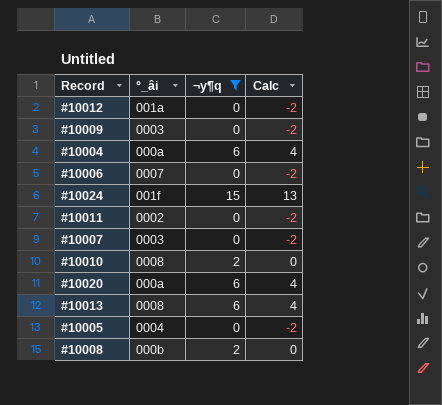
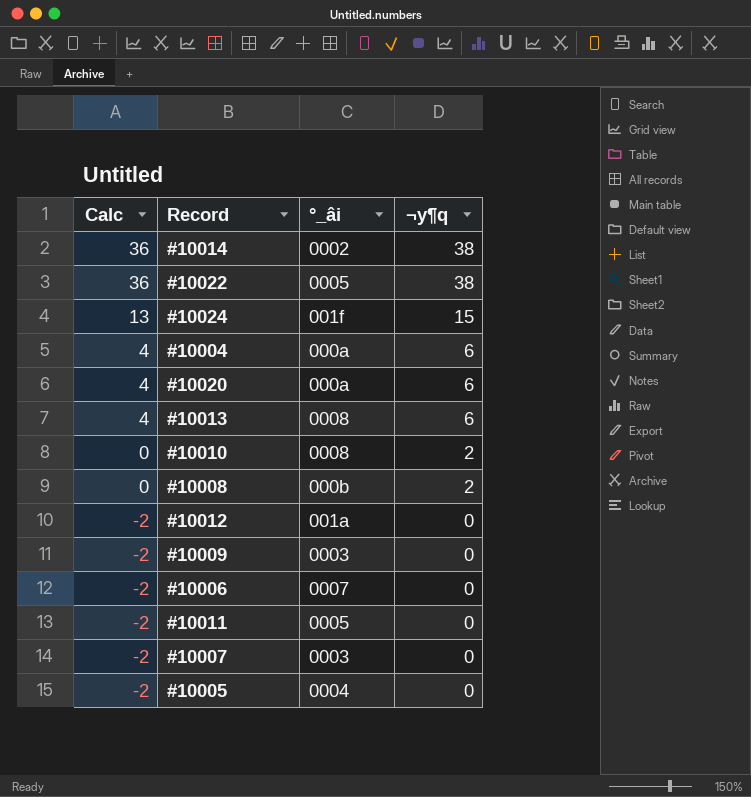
filter: ¬y¶q != 38 -> none
row order: none -> Calc descending
column Calc | position: 4 -> 1
#10011 | °_âi: 0002 -> 0005

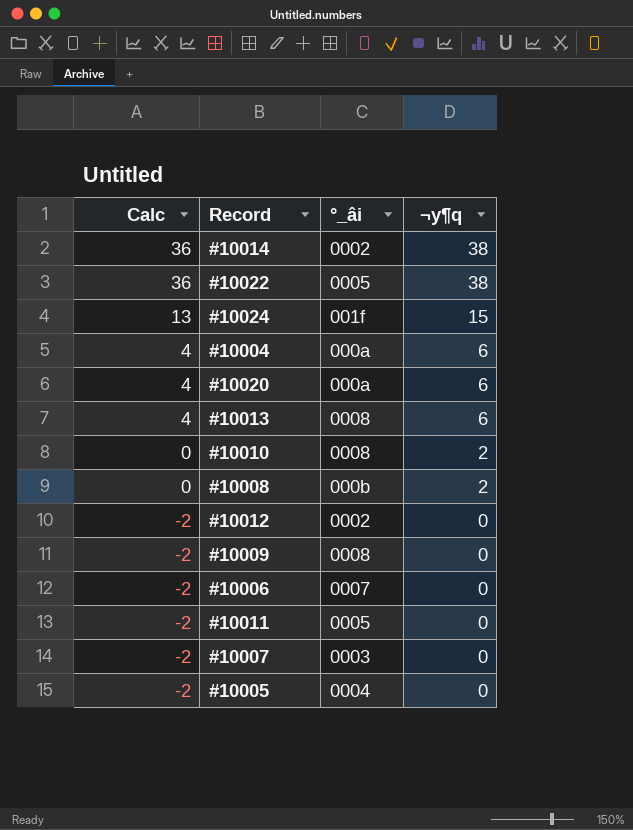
#10012 | °_âi: 001a -> 0002
#10009 | °_âi: 0003 -> 0008

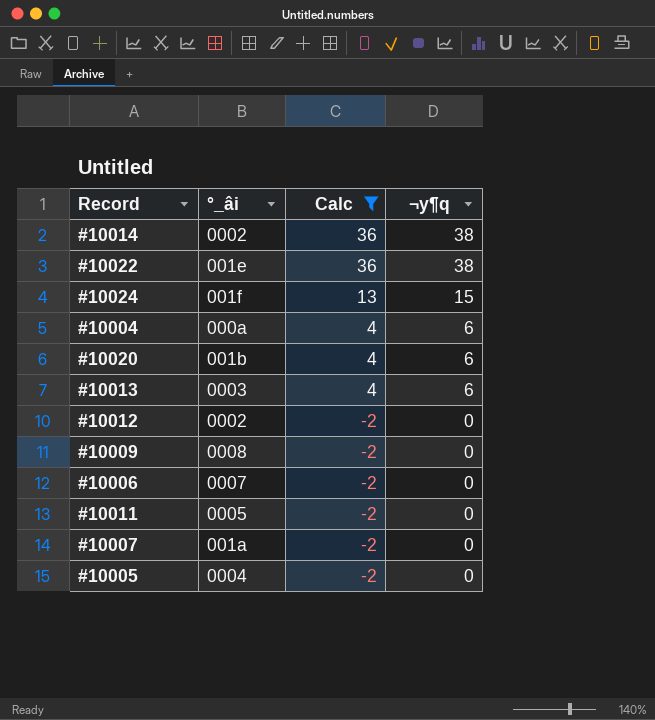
filter: none -> Calc != 0
column Calc | position: 1 -> 3
#10022 | °_âi: 0005 -> 001e
#10020 | °_âi: 000a -> 001b
#10013 | °_âi: 0008 -> 0003
#10007 | °_âi: 0003 -> 001a

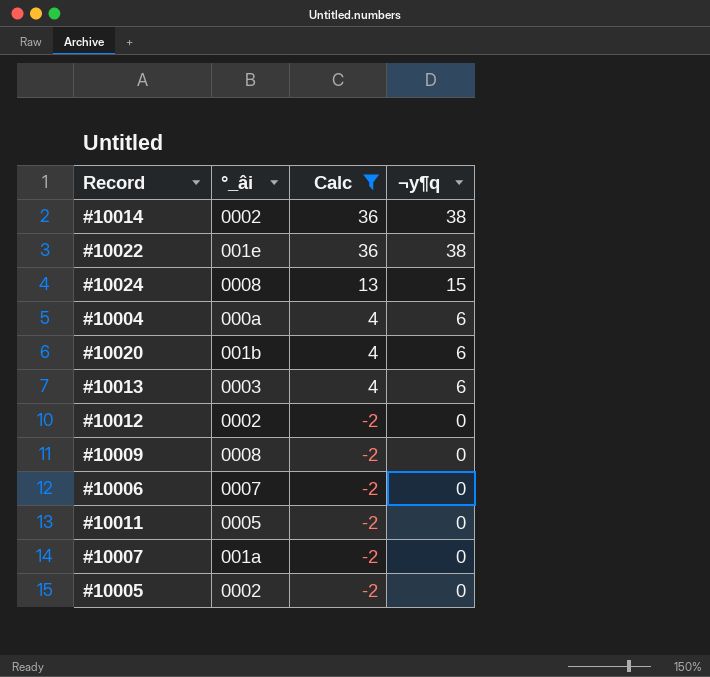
#10024 | °_âi: 001f -> 0008
#10005 | °_âi: 0004 -> 0002

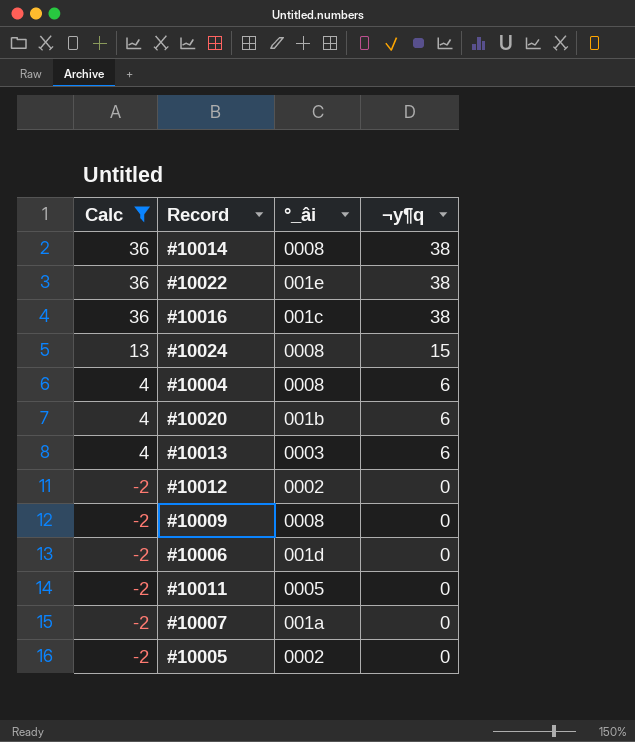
column Calc | position: 3 -> 1
#10014 | °_âi: 0002 -> 0008
row #10016: none -> 36 | 001c | 38
#10004 | °_âi: 000a -> 0008
#10006 | °_âi: 0007 -> 001d

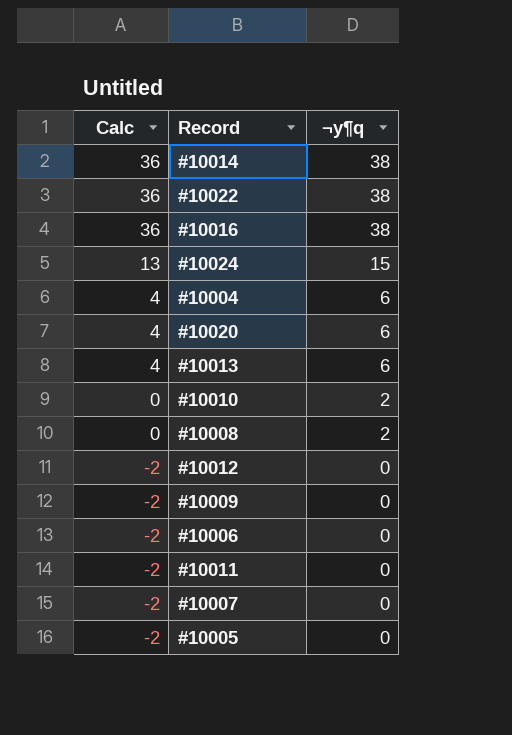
filter: Calc != 0 -> none
column °_âi | position: 3 -> none

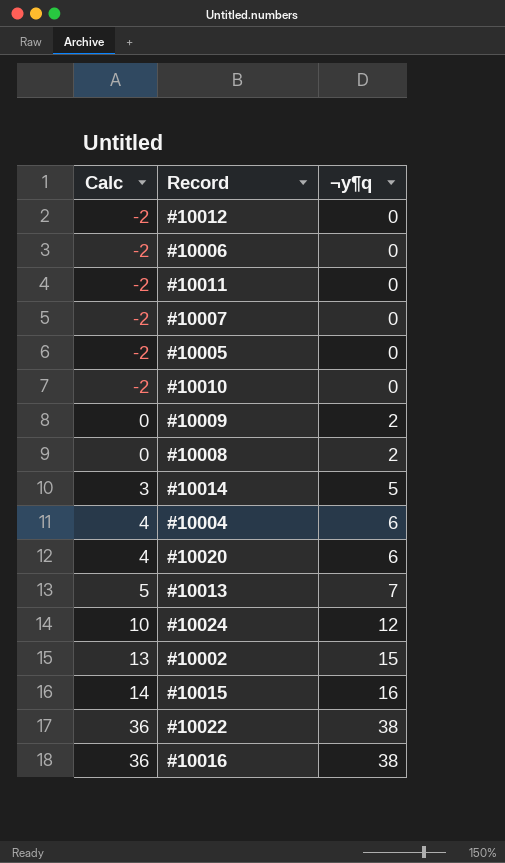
row order: Calc descending -> Calc ascending
#10010 | Calc: 0 -> -2
#10010 | ¬y¶q: 2 -> 0
#10009 | Calc: -2 -> 0
#10009 | ¬y¶q: 0 -> 2
#10014 | Calc: 36 -> 3
#10014 | ¬y¶q: 38 -> 5
#10013 | Calc: 4 -> 5
#10013 | ¬y¶q: 6 -> 7
#10024 | Calc: 13 -> 10
#10024 | ¬y¶q: 15 -> 12
row #10002: none -> 13 | 15
row #10015: none -> 14 | 16

